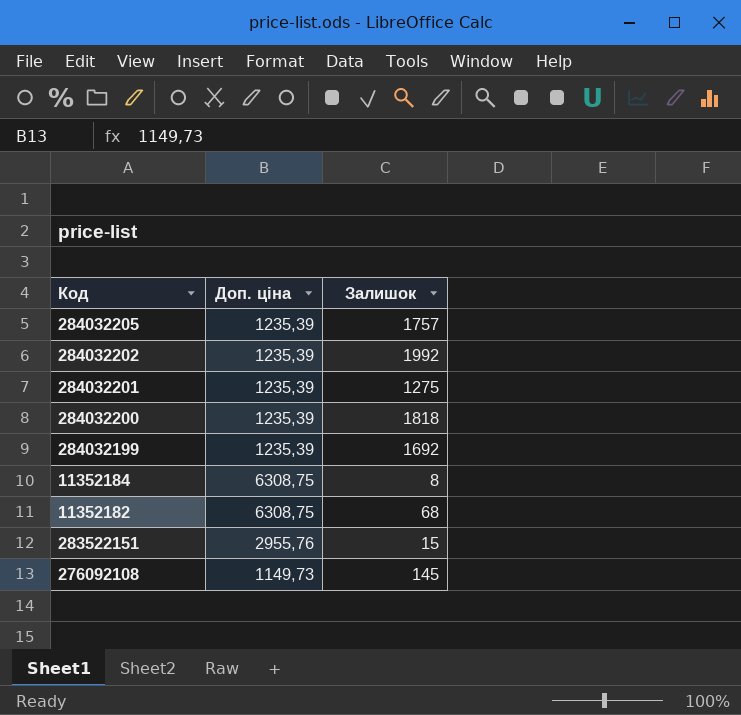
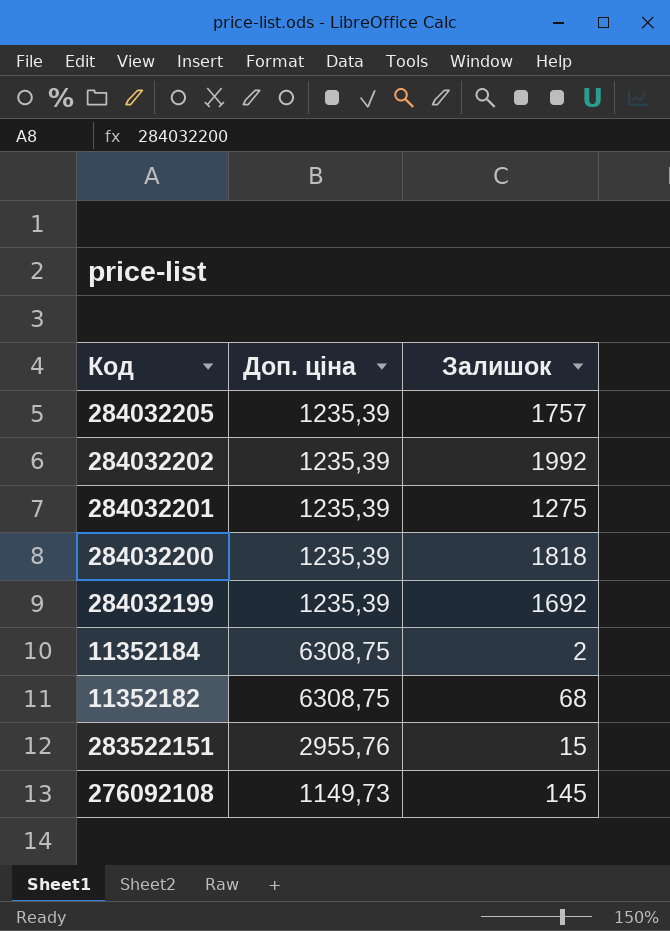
11352184 | Залишок: 8 -> 2

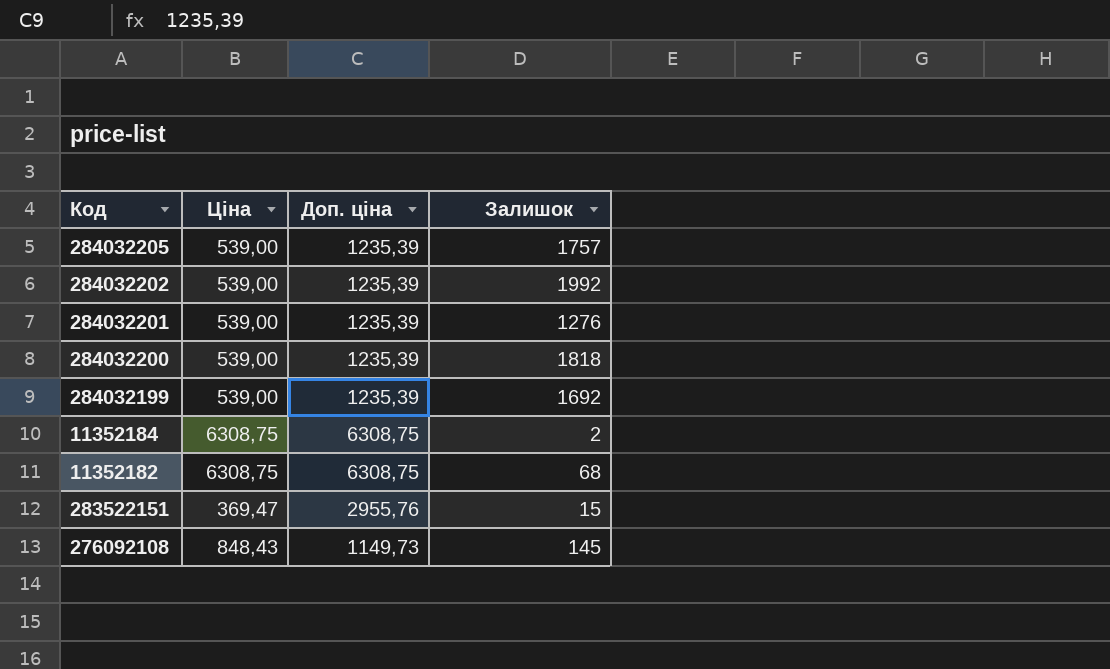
column Ціна | position: none -> 2
284032201 | Залишок: 1275 -> 1276

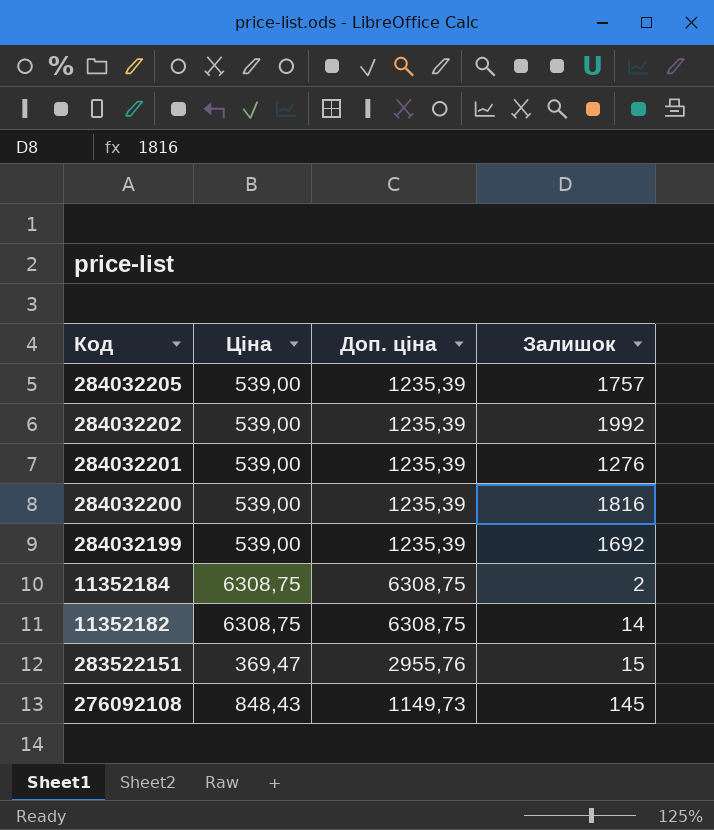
284032200 | Залишок: 1818 -> 1816
11352182 | Залишок: 68 -> 14

